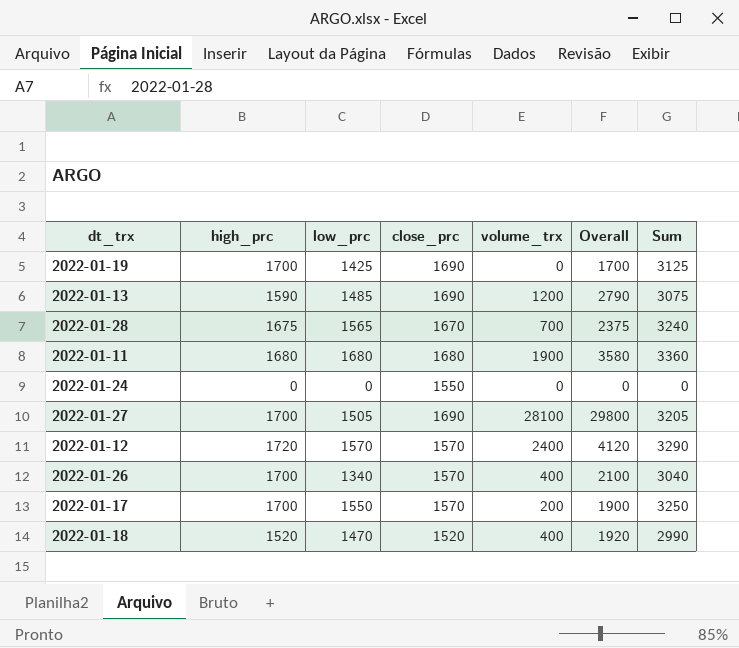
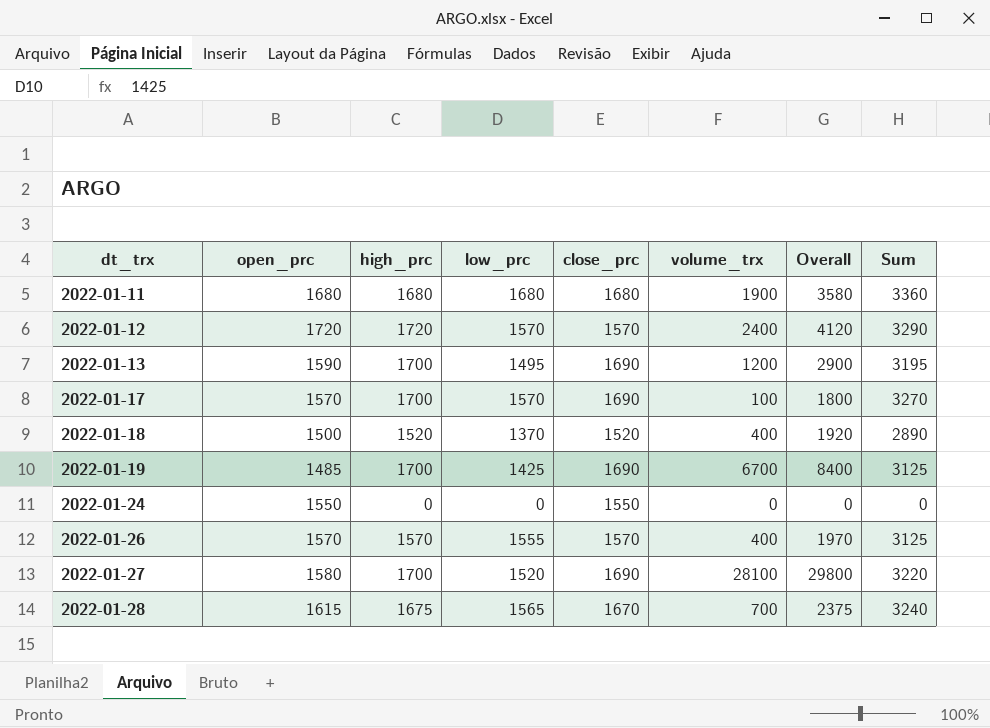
row order: none -> dt_trx ascending
column open_prc | position: none -> 2
2022-01-13 | high_prc: 1590 -> 1700
2022-01-13 | low_prc: 1485 -> 1495
2022-01-13 | Overall: 2790 -> 2900
2022-01-13 | Sum: 3075 -> 3195
2022-01-17 | low_prc: 1550 -> 1570
2022-01-17 | close_prc: 1570 -> 1690
2022-01-17 | volume_trx: 200 -> 100
2022-01-17 | Overall: 1900 -> 1800
2022-01-17 | Sum: 3250 -> 3270
2022-01-18 | low_prc: 1470 -> 1370
2022-01-18 | Sum: 2990 -> 2890
2022-01-19 | volume_trx: 0 -> 6700
2022-01-19 | Overall: 1700 -> 8400
2022-01-26 | high_prc: 1700 -> 1570
2022-01-26 | low_prc: 1340 -> 1555
2022-01-26 | Overall: 2100 -> 1970
2022-01-26 | Sum: 3040 -> 3125
2022-01-27 | low_prc: 1505 -> 1520
2022-01-27 | Sum: 3205 -> 3220

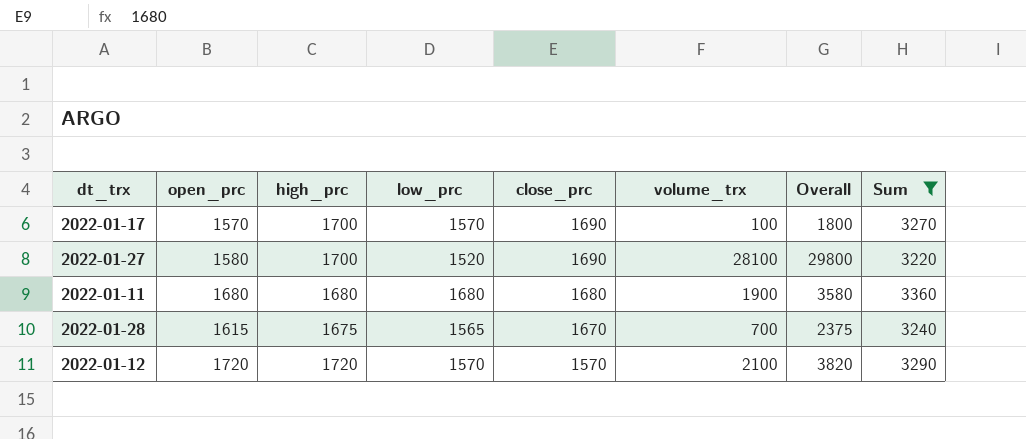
filter: none -> Sum >= 3220
row order: dt_trx ascending -> close_prc descending
2022-01-12 | volume_trx: 2400 -> 2100
2022-01-12 | Overall: 4120 -> 3820

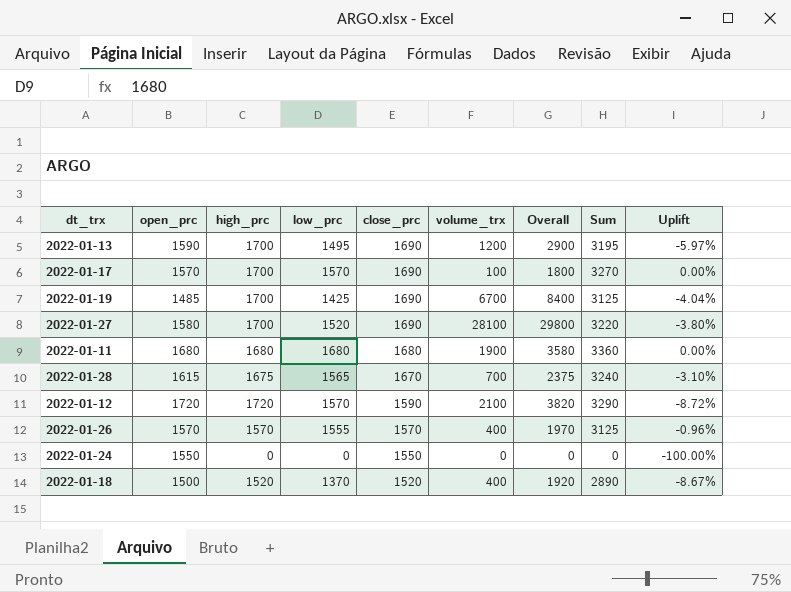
filter: Sum >= 3220 -> none
column Uplift | formula: none -> ([low_prc] - [open_prc]) / [open_prc]
2022-01-12 | close_prc: 1570 -> 1590

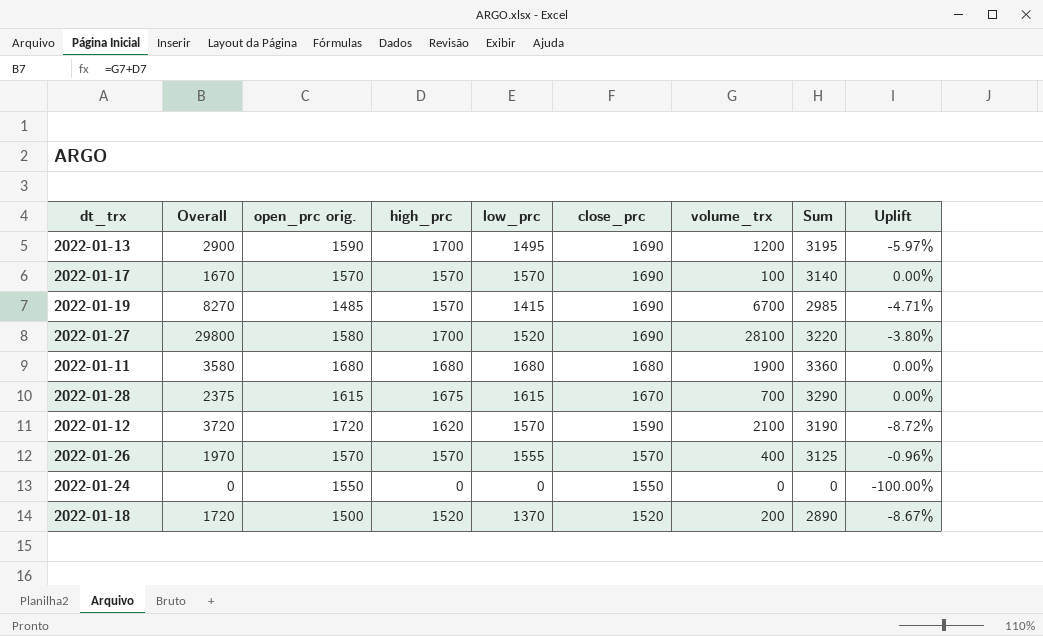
column Overall | position: 7 -> 2
column name: open_prc -> open_prc orig.
2022-01-17 | Overall: 1800 -> 1670
2022-01-17 | high_prc: 1700 -> 1570
2022-01-17 | Sum: 3270 -> 3140
2022-01-19 | Overall: 8400 -> 8270
2022-01-19 | high_prc: 1700 -> 1570
2022-01-19 | low_prc: 1425 -> 1415
2022-01-19 | Sum: 3125 -> 2985
2022-01-19 | Uplift: -4.04% -> -4.71%
2022-01-28 | low_prc: 1565 -> 1615
2022-01-28 | Sum: 3240 -> 3290
2022-01-28 | Uplift: -3.10% -> 0.00%
2022-01-12 | Overall: 3820 -> 3720
2022-01-12 | high_prc: 1720 -> 1620
2022-01-12 | Sum: 3290 -> 3190
2022-01-18 | Overall: 1920 -> 1720
2022-01-18 | volume_trx: 400 -> 200

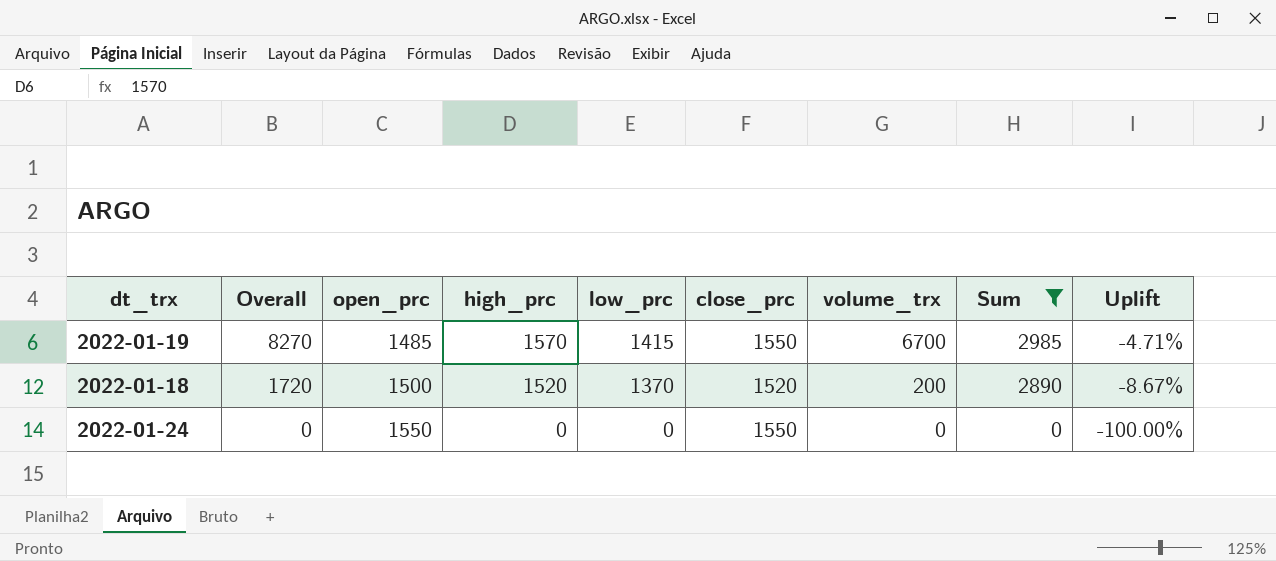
filter: none -> Sum <= 2985
row order: close_prc descending -> Overall descending
column name: open_prc orig. -> open_prc
2022-01-19 | close_prc: 1690 -> 1550

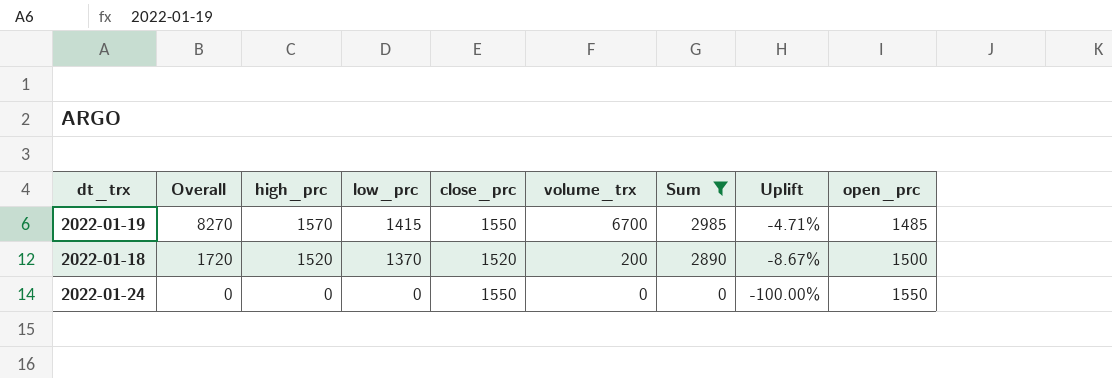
column open_prc | position: 3 -> 9

